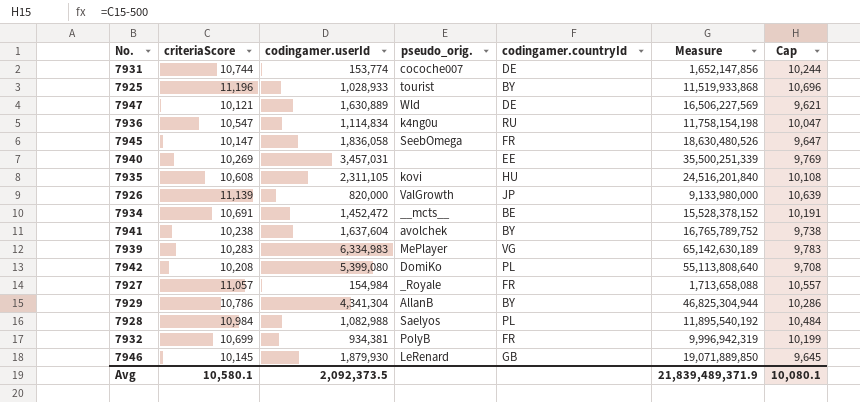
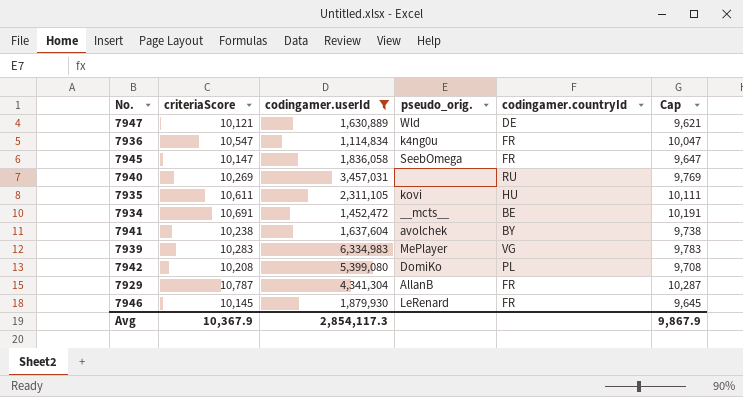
filter: none -> codingamer.userId >= 1,114,834
column Measure | formula: [criteriaScore] * [codingamer.userId] -> none
7936 | codingamer.countryId: RU -> FR
7940 | codingamer.countryId: EE -> RU
7935 | criteriaScore: 10,608 -> 10,611
7935 | Cap: 10,108 -> 10,111
7929 | criteriaScore: 10,786 -> 10,787
7929 | codingamer.countryId: BY -> FR
7929 | Cap: 10,286 -> 10,287
7946 | codingamer.countryId: GB -> FR
Avg | criteriaScore: 10,580.1 -> 10,367.9
Avg | codingamer.userId: 2,092,373.5 -> 2,854,117.3
Avg | Cap: 10,080.1 -> 9,867.9

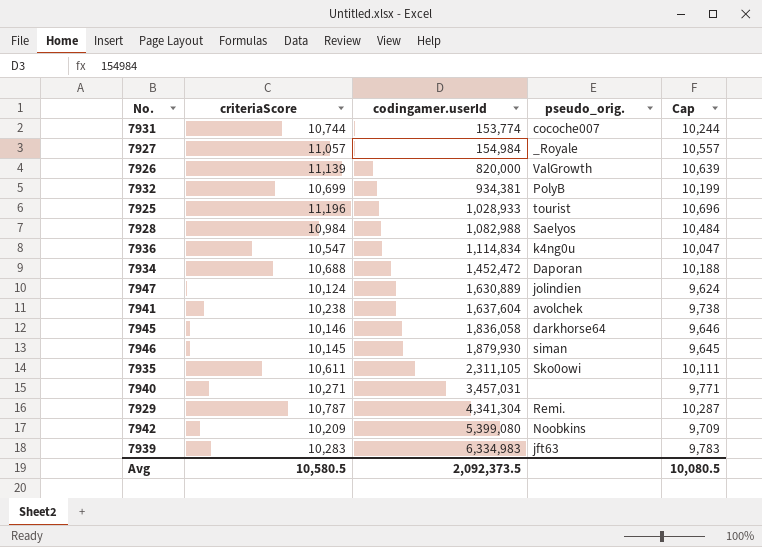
filter: codingamer.userId >= 1,114,834 -> none
row order: none -> codingamer.userId ascending
column codingamer.countryId | position: 5 -> none
7934 | criteriaScore: 10,691 -> 10,688
7934 | pseudo_orig.: __mcts__ -> Daporan
7934 | Cap: 10,191 -> 10,188
7947 | criteriaScore: 10,121 -> 10,124
7947 | pseudo_orig.: Wld -> jolindien
7947 | Cap: 9,621 -> 9,624
7945 | criteriaScore: 10,147 -> 10,146
7945 | pseudo_orig.: SeebOmega -> darkhorse64
7945 | Cap: 9,647 -> 9,646
7946 | pseudo_orig.: LeRenard -> siman
7935 | pseudo_orig.: kovi -> Sko0owi
7940 | criteriaScore: 10,269 -> 10,271
7940 | Cap: 9,769 -> 9,771
7929 | pseudo_orig.: AllanB -> Remi.
7942 | criteriaScore: 10,208 -> 10,209
7942 | pseudo_orig.: DomiKo -> Noobkins
7942 | Cap: 9,708 -> 9,709
7939 | pseudo_orig.: MePlayer -> jft63
Avg | criteriaScore: 10,367.9 -> 10,580.5
Avg | codingamer.userId: 2,854,117.3 -> 2,092,373.5
Avg | Cap: 9,867.9 -> 10,080.5

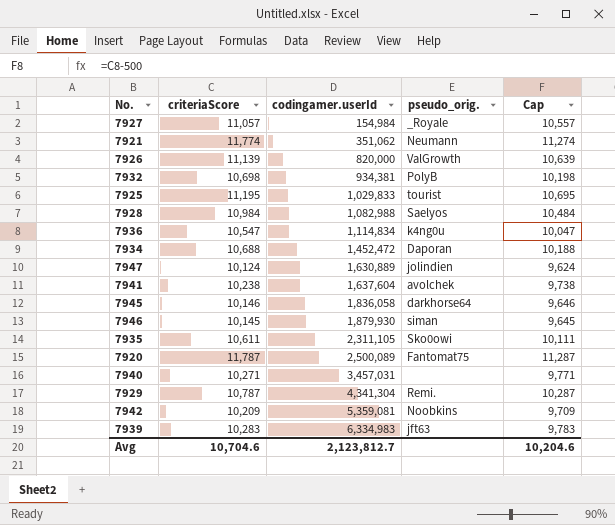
row 7931: 10,744 | 153,774 | cocoche007 | 10,244 -> none
row 7921: none -> 11,774 | 351,062 | Neumann | 11,274
7932 | criteriaScore: 10,699 -> 10,698
7932 | Cap: 10,199 -> 10,198
7925 | criteriaScore: 11,196 -> 11,195
7925 | codingamer.userId: 1,028,933 -> 1,029,833
7925 | Cap: 10,696 -> 10,695
row 7920: none -> 11,787 | 2,500,089 | Fantomat75 | 11,287
7942 | codingamer.userId: 5,399,080 -> 5,359,081
Avg | criteriaScore: 10,580.5 -> 10,704.6
Avg | codingamer.userId: 2,092,373.5 -> 2,123,812.7
Avg | Cap: 10,080.5 -> 10,204.6

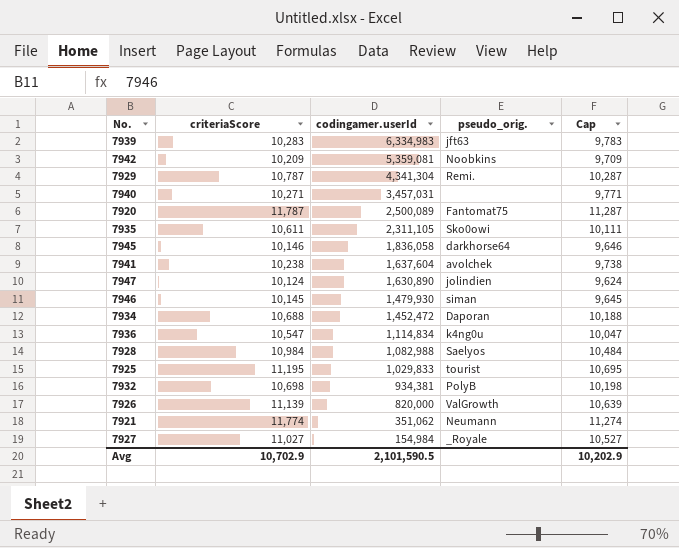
row order: codingamer.userId ascending -> codingamer.userId descending
7947 | codingamer.userId: 1,630,889 -> 1,630,890
7946 | codingamer.userId: 1,879,930 -> 1,479,930
7927 | criteriaScore: 11,057 -> 11,027
7927 | Cap: 10,557 -> 10,527
Avg | criteriaScore: 10,704.6 -> 10,702.9
Avg | codingamer.userId: 2,123,812.7 -> 2,101,590.5
Avg | Cap: 10,204.6 -> 10,202.9

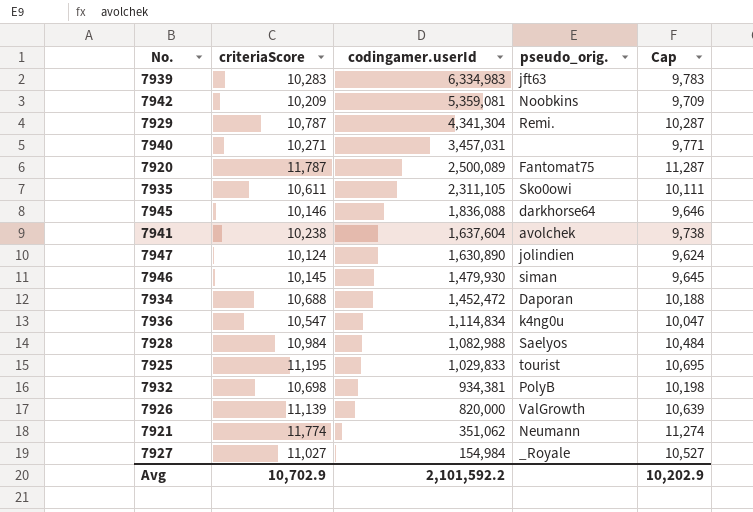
7945 | codingamer.userId: 1,836,058 -> 1,836,088
Avg | codingamer.userId: 2,101,590.5 -> 2,101,592.2

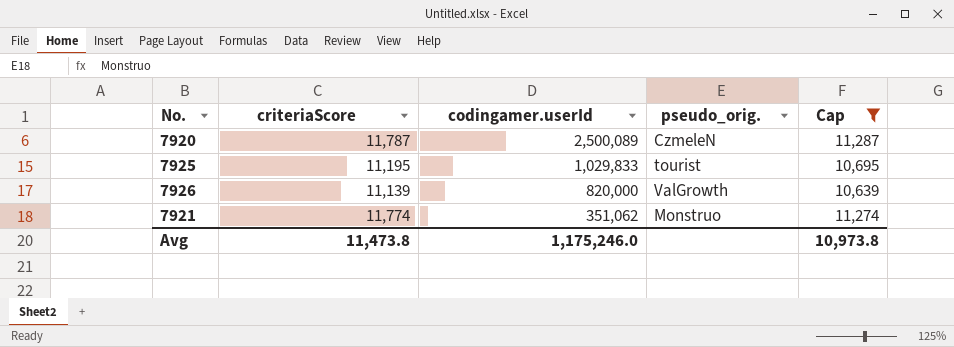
filter: none -> Cap >= 10,639
7920 | pseudo_orig.: Fantomat75 -> CzmeleN
7921 | pseudo_orig.: Neumann -> Monstruo
Avg | criteriaScore: 10,702.9 -> 11,473.8
Avg | codingamer.userId: 2,101,592.2 -> 1,175,246.0
Avg | Cap: 10,202.9 -> 10,973.8

